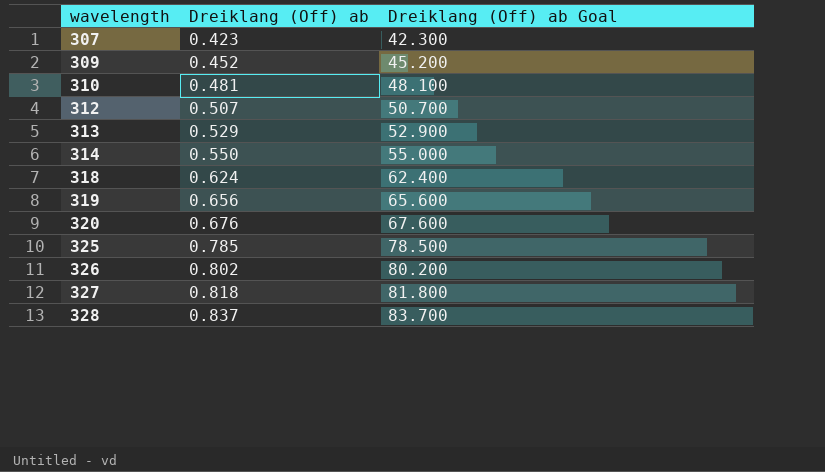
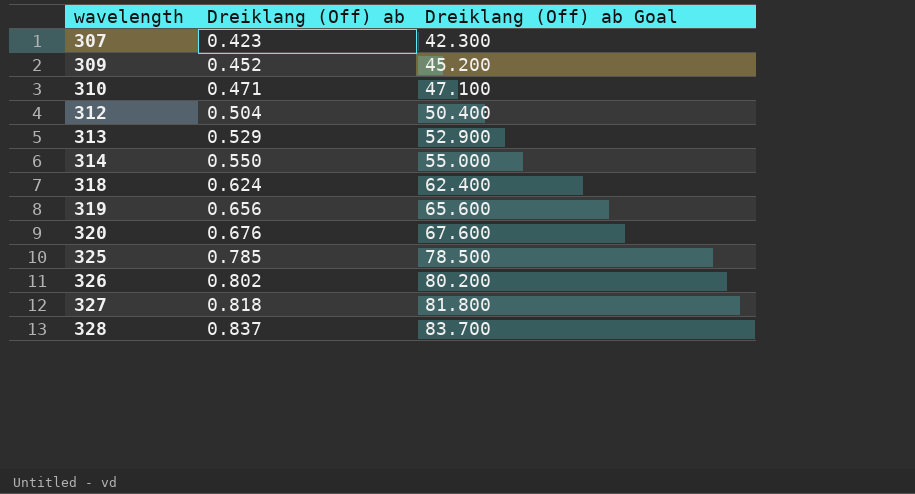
310 | Dreiklang (Off) ab: 0.481 -> 0.471
310 | Dreiklang (Off) ab Goal: 48.100 -> 47.100
312 | Dreiklang (Off) ab: 0.507 -> 0.504
312 | Dreiklang (Off) ab Goal: 50.700 -> 50.400

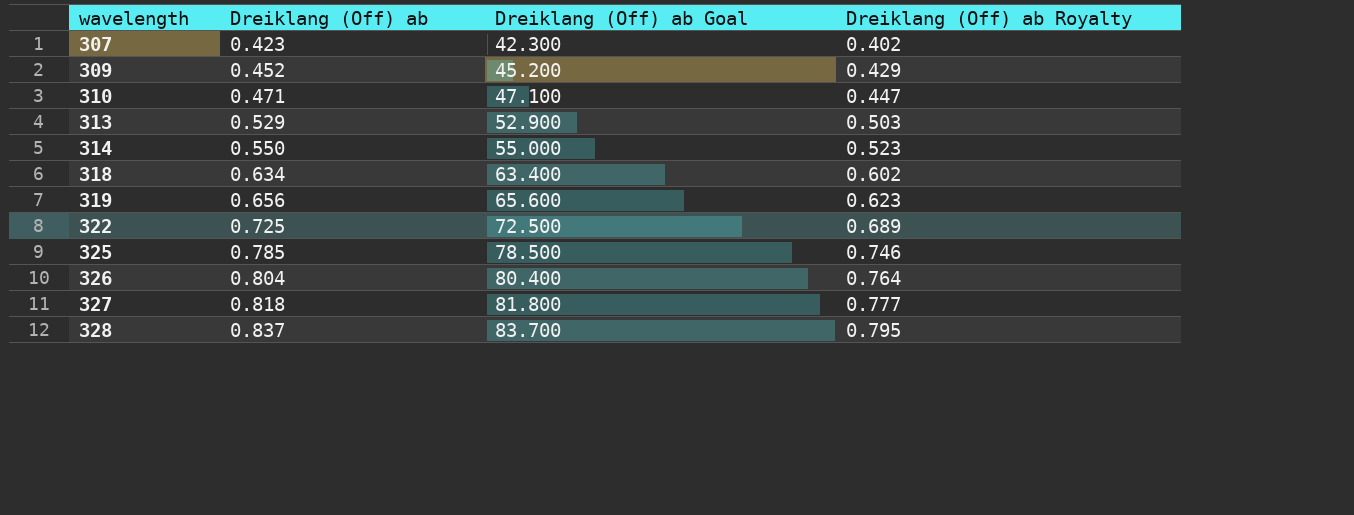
column Dreiklang (Off) ab Royalty | formula: none -> [Dreiklang (Off) ab] * 0.95
row 312: 0.504 | 50.400 -> none
row 320: 0.676 | 67.600 -> none
318 | Dreiklang (Off) ab: 0.624 -> 0.634
318 | Dreiklang (Off) ab Goal: 62.400 -> 63.400
row 322: none -> 0.725 | 72.500 | 0.689
326 | Dreiklang (Off) ab: 0.802 -> 0.804
326 | Dreiklang (Off) ab Goal: 80.200 -> 80.400

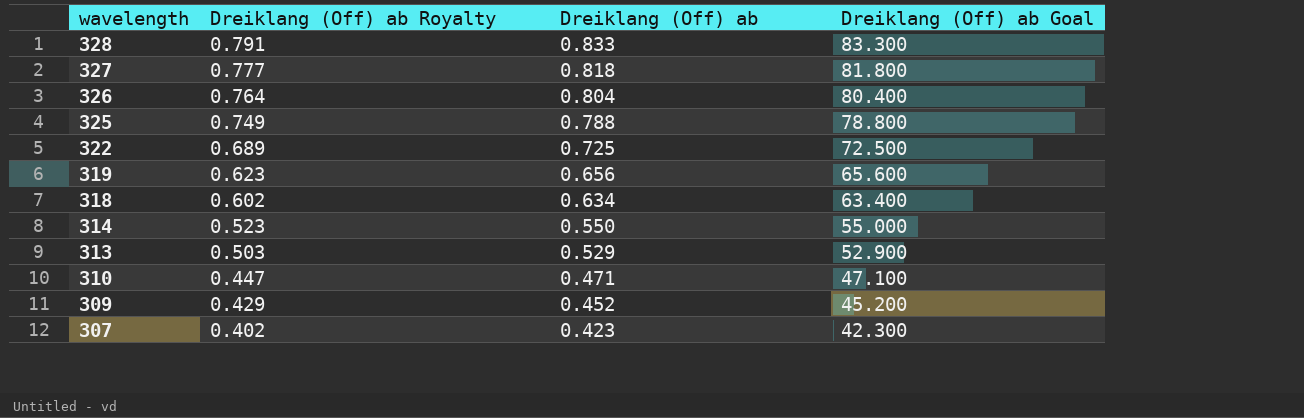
row order: wavelength ascending -> wavelength descending
column Dreiklang (Off) ab Royalty | position: 4 -> 2
328 | Dreiklang (Off) ab Royalty: 0.795 -> 0.791
328 | Dreiklang (Off) ab: 0.837 -> 0.833
328 | Dreiklang (Off) ab Goal: 83.700 -> 83.300
325 | Dreiklang (Off) ab Royalty: 0.746 -> 0.749
325 | Dreiklang (Off) ab: 0.785 -> 0.788
325 | Dreiklang (Off) ab Goal: 78.500 -> 78.800

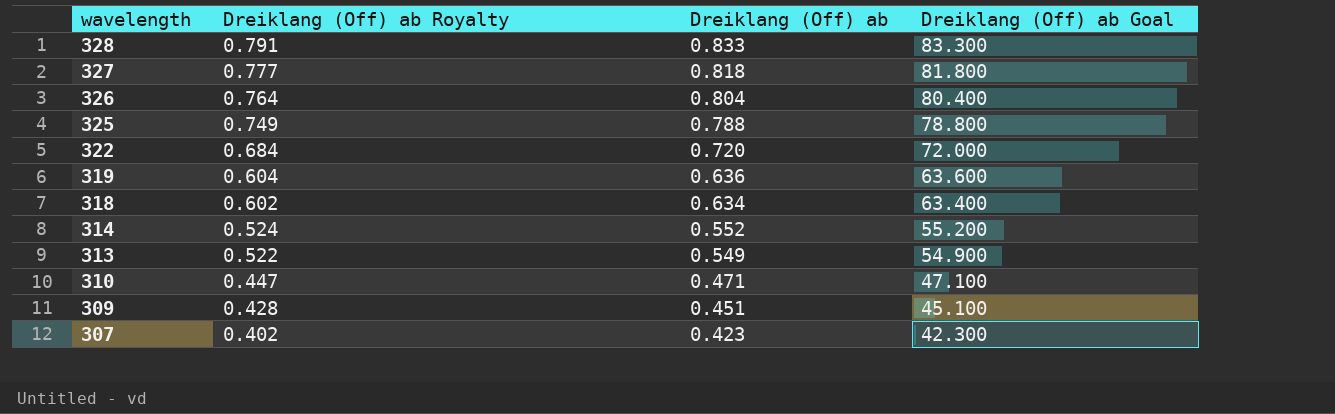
322 | Dreiklang (Off) ab Royalty: 0.689 -> 0.684
322 | Dreiklang (Off) ab: 0.725 -> 0.720
322 | Dreiklang (Off) ab Goal: 72.500 -> 72.000
319 | Dreiklang (Off) ab Royalty: 0.623 -> 0.604
319 | Dreiklang (Off) ab: 0.656 -> 0.636
319 | Dreiklang (Off) ab Goal: 65.600 -> 63.600
314 | Dreiklang (Off) ab Royalty: 0.523 -> 0.524
314 | Dreiklang (Off) ab: 0.550 -> 0.552
314 | Dreiklang (Off) ab Goal: 55.000 -> 55.200
313 | Dreiklang (Off) ab Royalty: 0.503 -> 0.522
313 | Dreiklang (Off) ab: 0.529 -> 0.549
313 | Dreiklang (Off) ab Goal: 52.900 -> 54.900
309 | Dreiklang (Off) ab Royalty: 0.429 -> 0.428
309 | Dreiklang (Off) ab: 0.452 -> 0.451
309 | Dreiklang (Off) ab Goal: 45.200 -> 45.100

